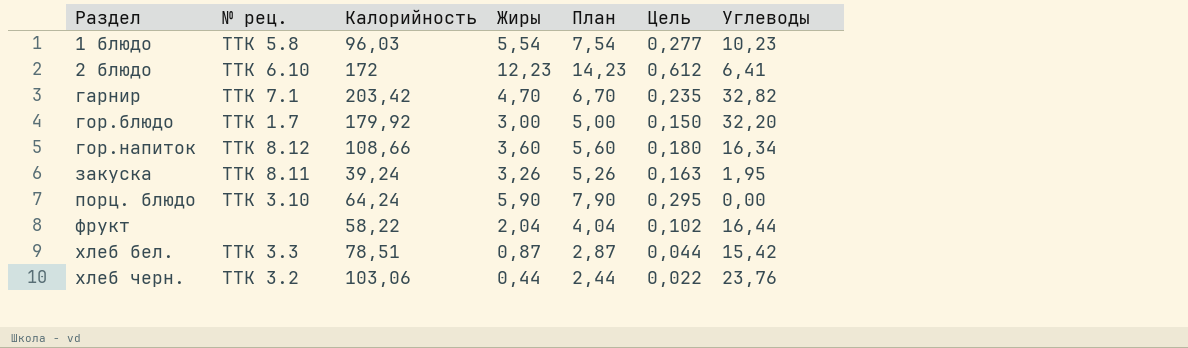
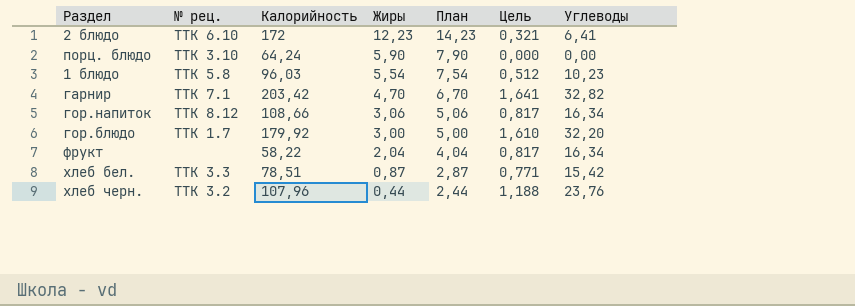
row order: Раздел ascending -> Жиры descending
column Цель | formula: [Жиры] * 0,05 -> [Углеводы] * 0,05
row закуска: ТТК 8.11 | 39,24 | 3,26 | 5,26 | 0,163 | 1,95 -> none
гор.напиток | Жиры: 3,60 -> 3,06
гор.напиток | План: 5,60 -> 5,06
фрукт | Углеводы: 16,44 -> 16,34
хлеб черн. | Калорийность: 103,06 -> 107,96

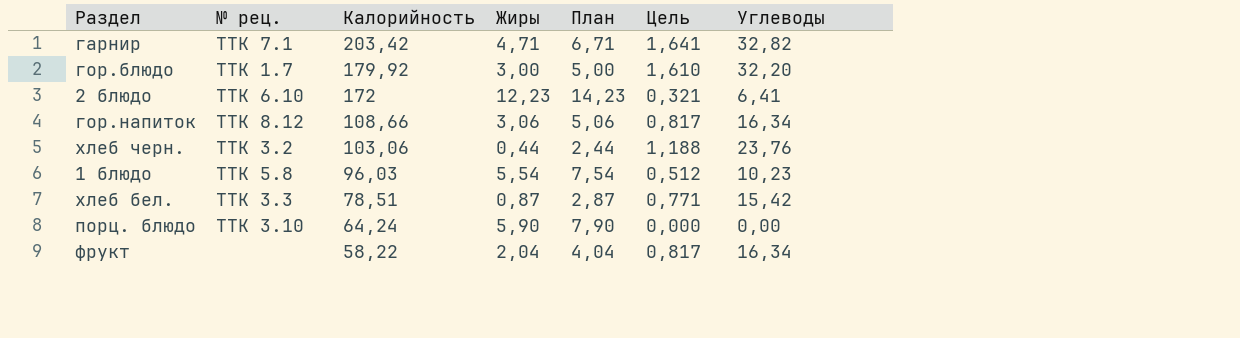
row order: Жиры descending -> Калорийность descending
гарнир | Жиры: 4,70 -> 4,71
гарнир | План: 6,70 -> 6,71
хлеб черн. | Калорийность: 107,96 -> 103,06

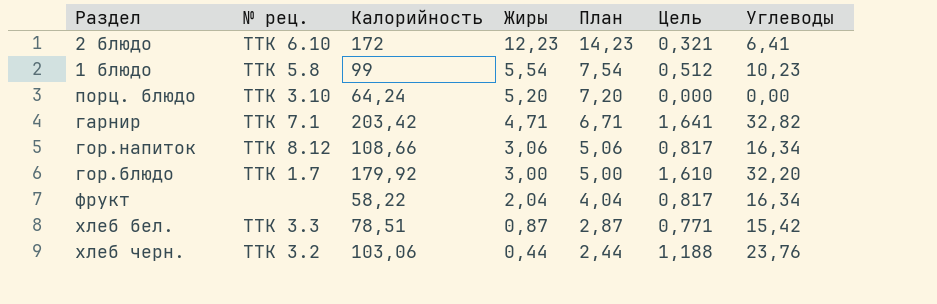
row order: Калорийность descending -> Жиры descending
1 блюдо | Калорийность: 96,03 -> 99
порц. блюдо | Жиры: 5,90 -> 5,20
порц. блюдо | План: 7,90 -> 7,20

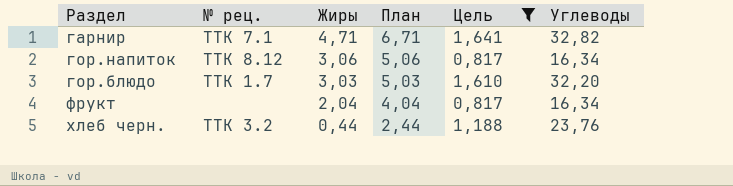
filter: none -> Цель >= 0,817
column Калорийность | position: 3 -> none
гор.блюдо | Жиры: 3,00 -> 3,03
гор.блюдо | План: 5,00 -> 5,03

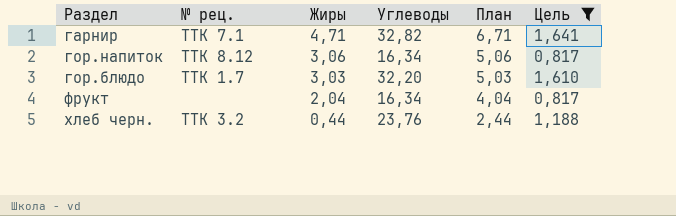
column Углеводы | position: 6 -> 4

